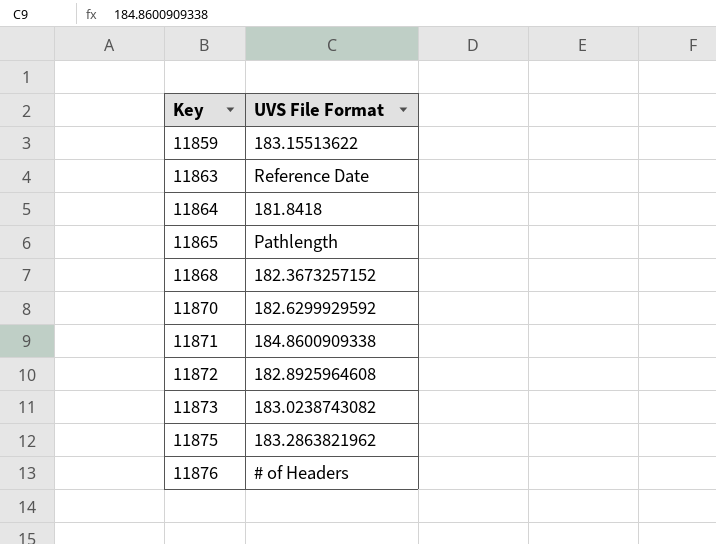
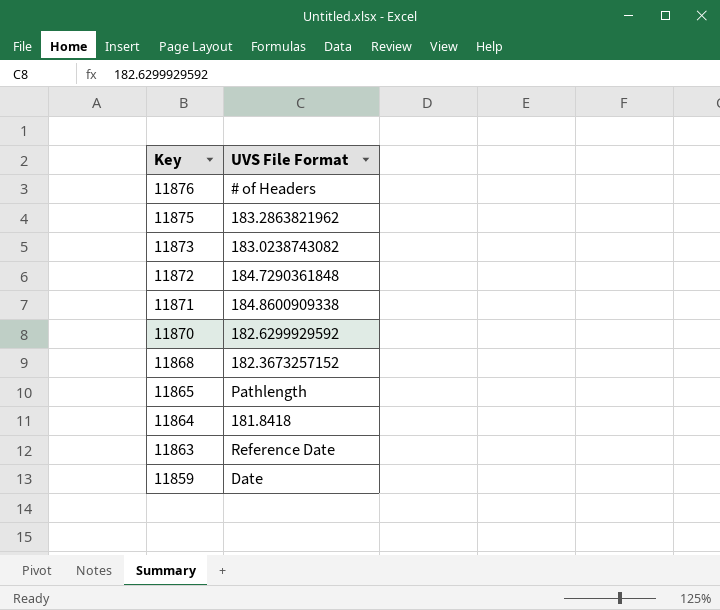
row order: Key ascending -> Key descending
11872 | UVS File Format: 182.8925964608 -> 184.7290361848
11859 | UVS File Format: 183.15513622 -> Date

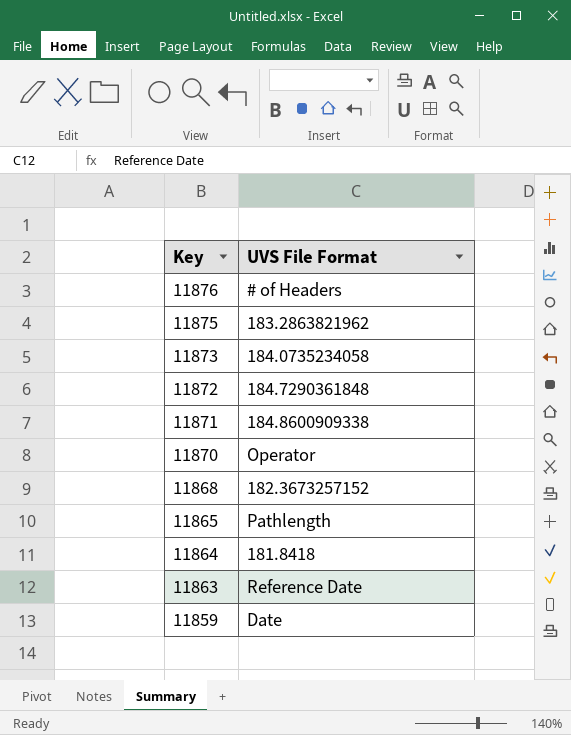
11873 | UVS File Format: 183.0238743082 -> 184.0735234058
11870 | UVS File Format: 182.6299929592 -> Operator

